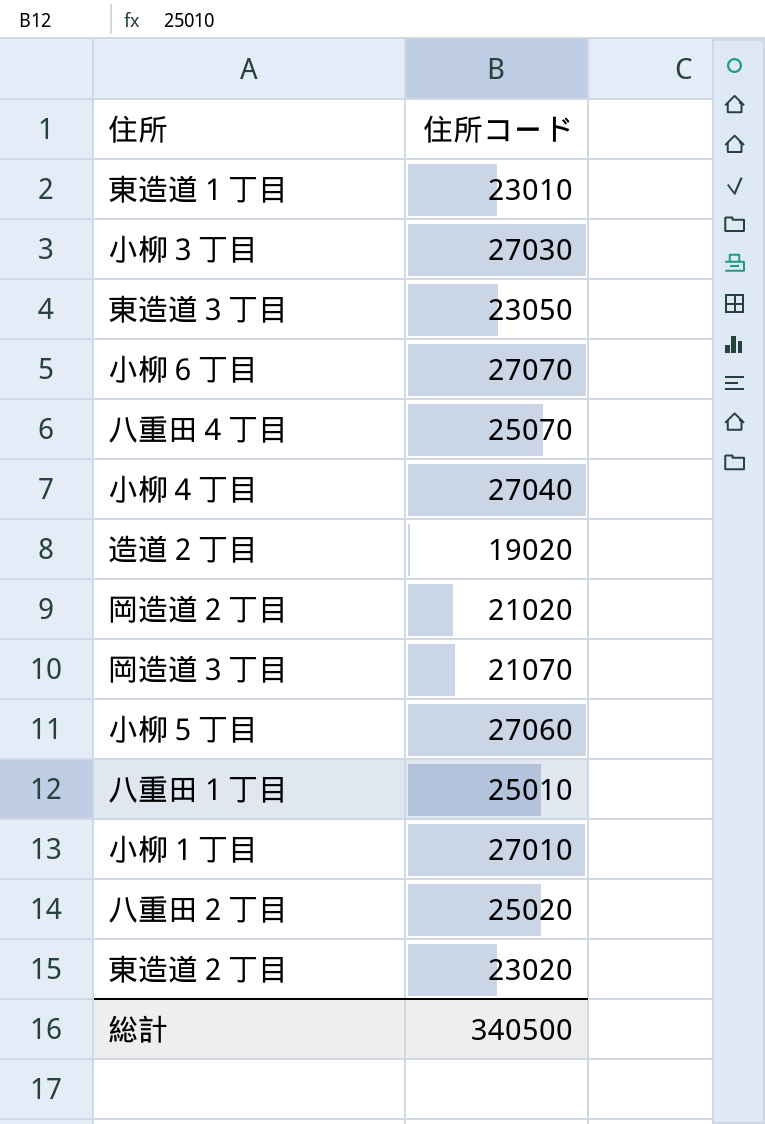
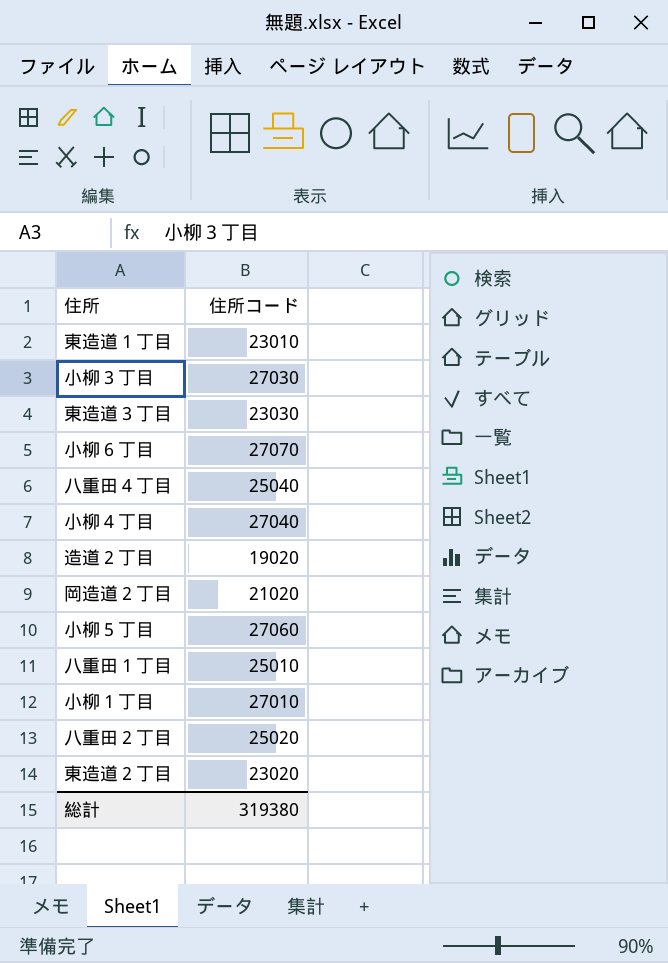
row 岡造道３丁目: 21070 -> none
東造道３丁目 | 住所コード: 23050 -> 23030
八重田４丁目 | 住所コード: 25070 -> 25040
総計 | 住所コード: 340500 -> 319380

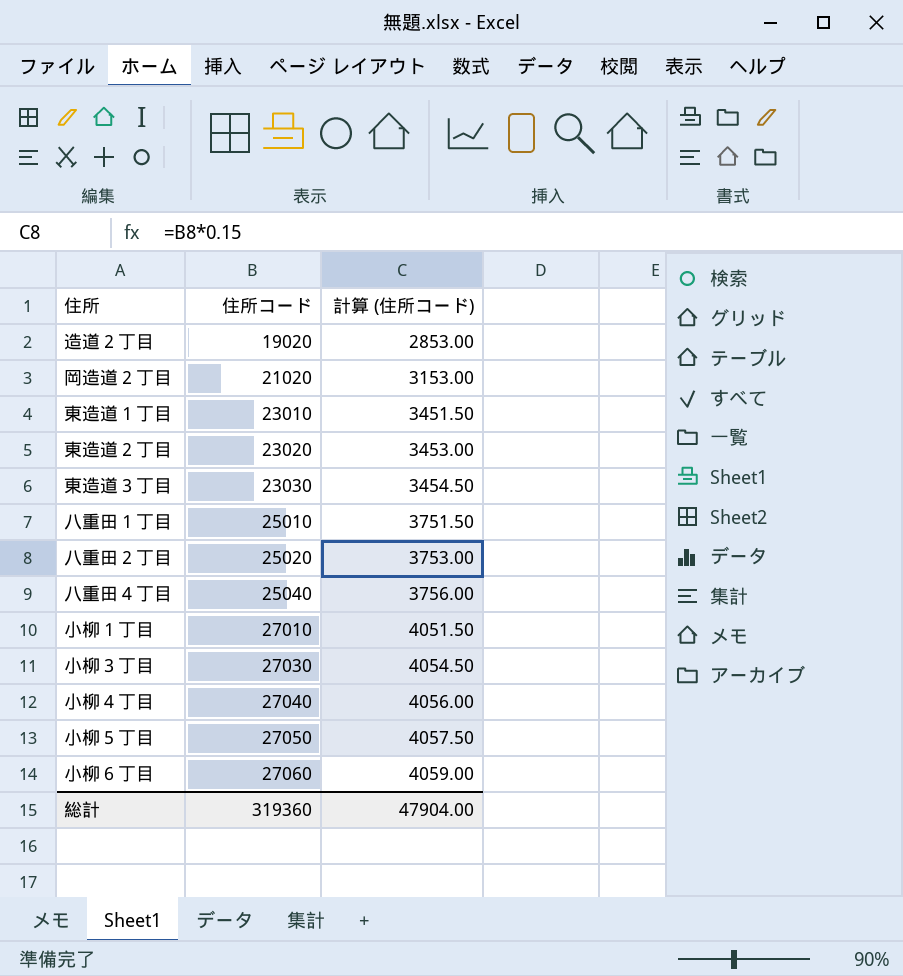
row order: none -> 住所コード ascending
column 計算 (住所コード) | formula: none -> [住所コード] * 0.15
小柳５丁目 | 住所コード: 27060 -> 27050
小柳６丁目 | 住所コード: 27070 -> 27060
総計 | 住所コード: 319380 -> 319360

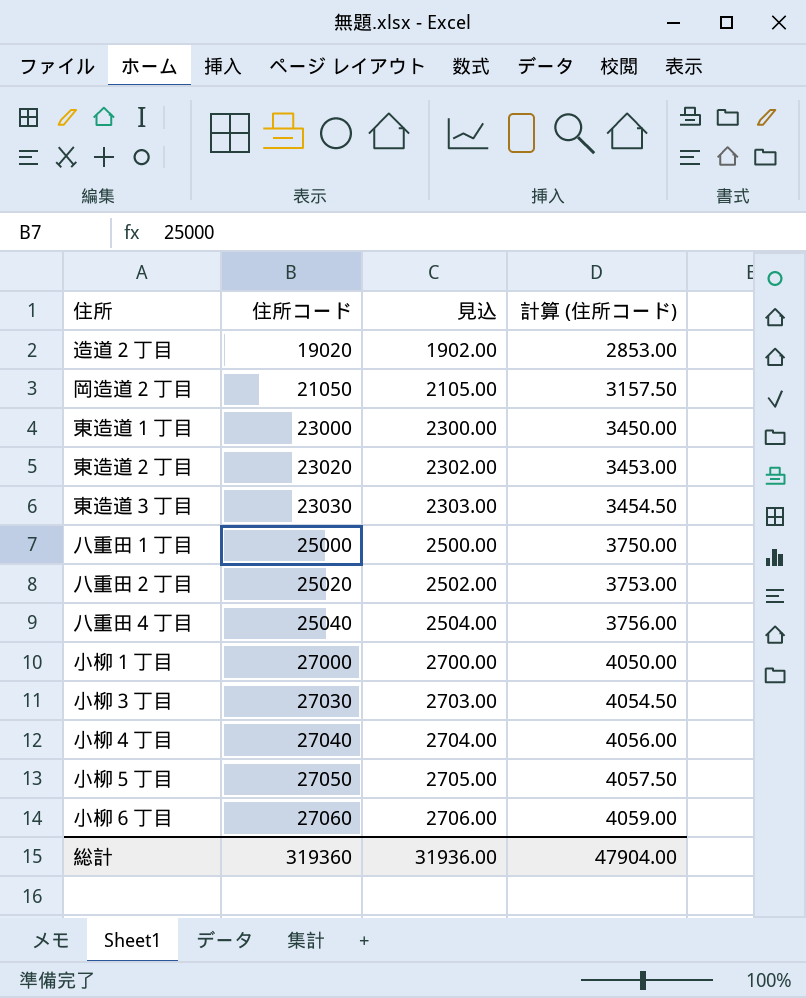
column 見込 | formula: none -> [住所コード] * 0.1
岡造道２丁目 | 住所コード: 21020 -> 21050
岡造道２丁目 | 計算 (住所コード): 3153.00 -> 3157.50
東造道１丁目 | 住所コード: 23010 -> 23000
東造道１丁目 | 計算 (住所コード): 3451.50 -> 3450.00
八重田１丁目 | 住所コード: 25010 -> 25000
八重田１丁目 | 計算 (住所コード): 3751.50 -> 3750.00
小柳１丁目 | 住所コード: 27010 -> 27000
小柳１丁目 | 計算 (住所コード): 4051.50 -> 4050.00

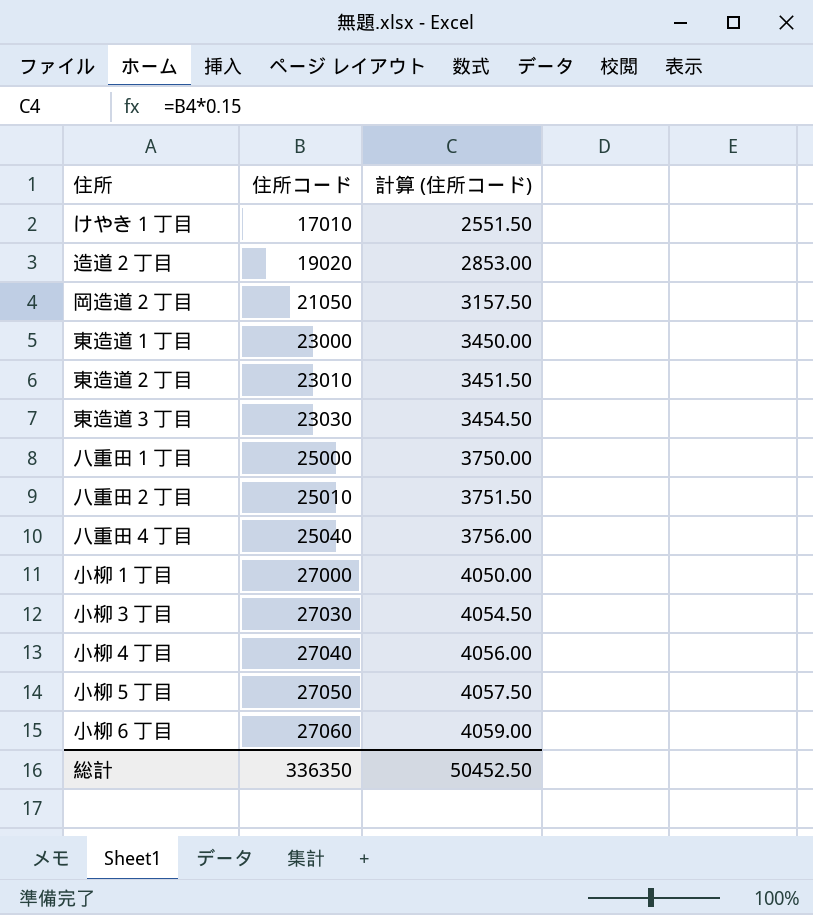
column 見込 | formula: [住所コード] * 0.1 -> none
row けやき１丁目: none -> 17010 | 2551.50
東造道２丁目 | 住所コード: 23020 -> 23010
東造道２丁目 | 計算 (住所コード): 3453.00 -> 3451.50
八重田２丁目 | 住所コード: 25020 -> 25010
八重田２丁目 | 計算 (住所コード): 3753.00 -> 3751.50
総計 | 住所コード: 319360 -> 336350
総計 | 計算 (住所コード): 47904.00 -> 50452.50

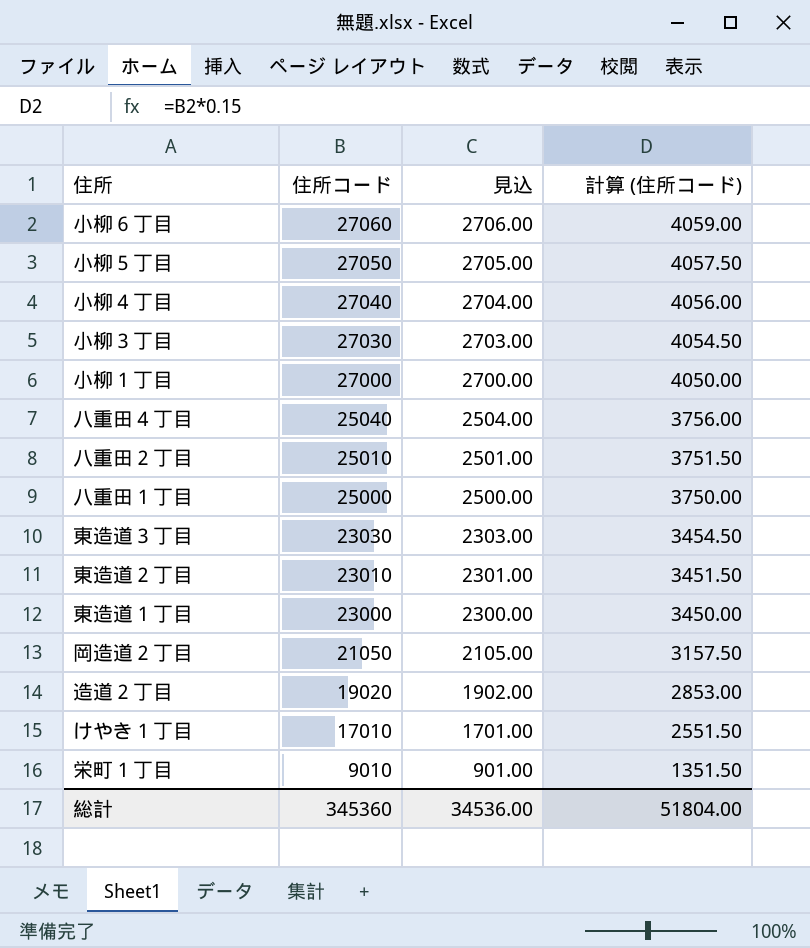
row order: 住所コード ascending -> 住所コード descending
column 見込 | formula: none -> [住所コード] * 0.1
row 栄町１丁目: none -> 9010 | 901.00 | 1351.50
総計 | 住所コード: 336350 -> 345360
総計 | 計算 (住所コード): 50452.50 -> 51804.00

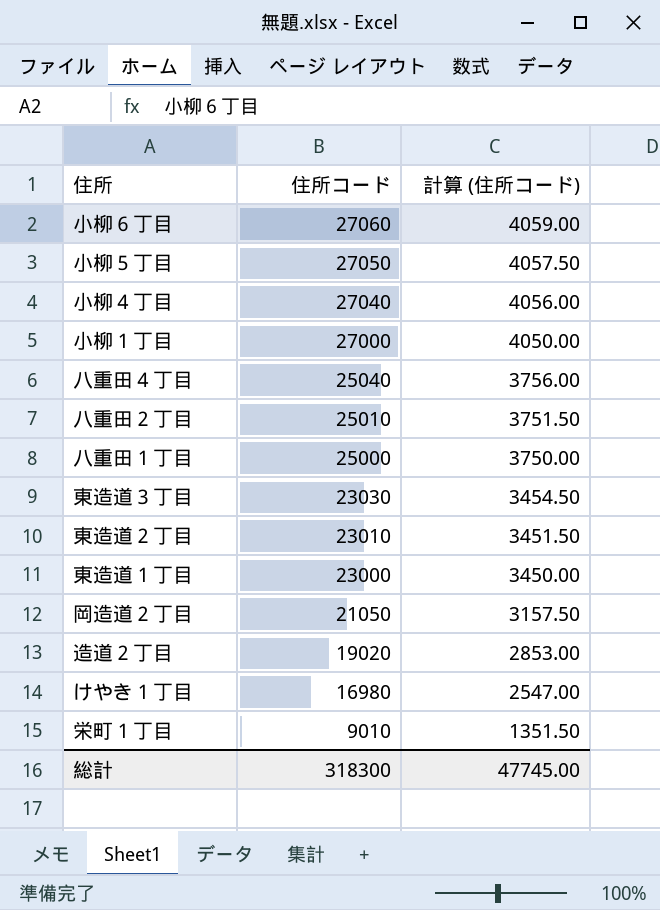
column 見込 | formula: [住所コード] * 0.1 -> none
row 小柳３丁目: 27030 | 2703.00 | 4054.50 -> none
けやき１丁目 | 住所コード: 17010 -> 16980
けやき１丁目 | 計算 (住所コード): 2551.50 -> 2547.00
総計 | 住所コード: 345360 -> 318300
総計 | 計算 (住所コード): 51804.00 -> 47745.00

